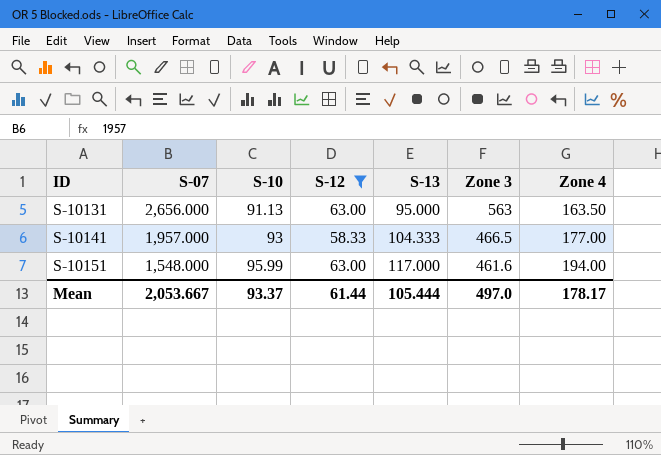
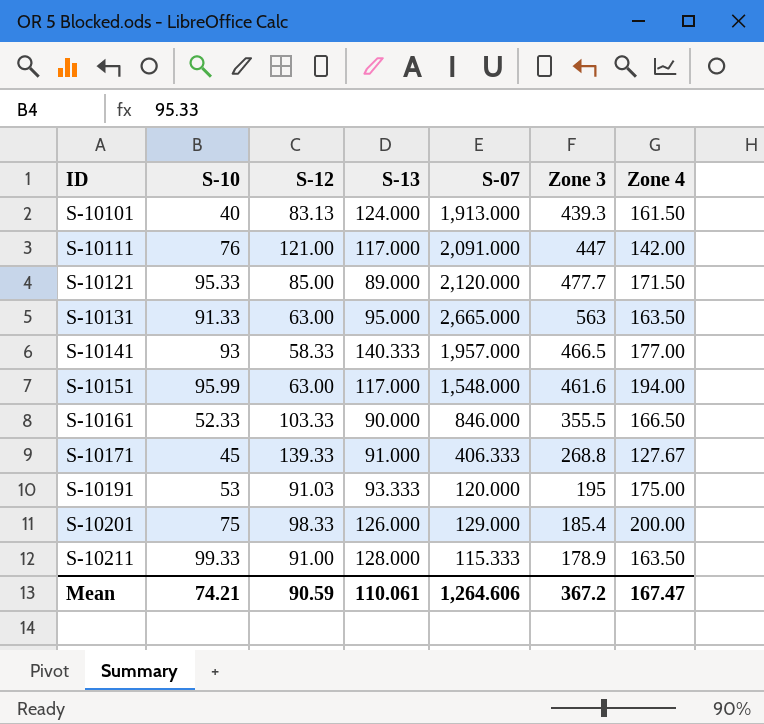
filter: S-12 <= 63.00 -> none
column S-07 | position: 2 -> 5
S-10131 | S-10: 91.13 -> 91.33
S-10131 | S-07: 2,656.000 -> 2,665.000
S-10141 | S-13: 104.333 -> 140.333
Mean | S-10: 93.37 -> 74.21
Mean | S-12: 61.44 -> 90.59
Mean | S-13: 105.444 -> 110.061
Mean | S-07: 2,053.667 -> 1,264.606
Mean | Zone 3: 497.0 -> 367.2
Mean | Zone 4: 178.17 -> 167.47

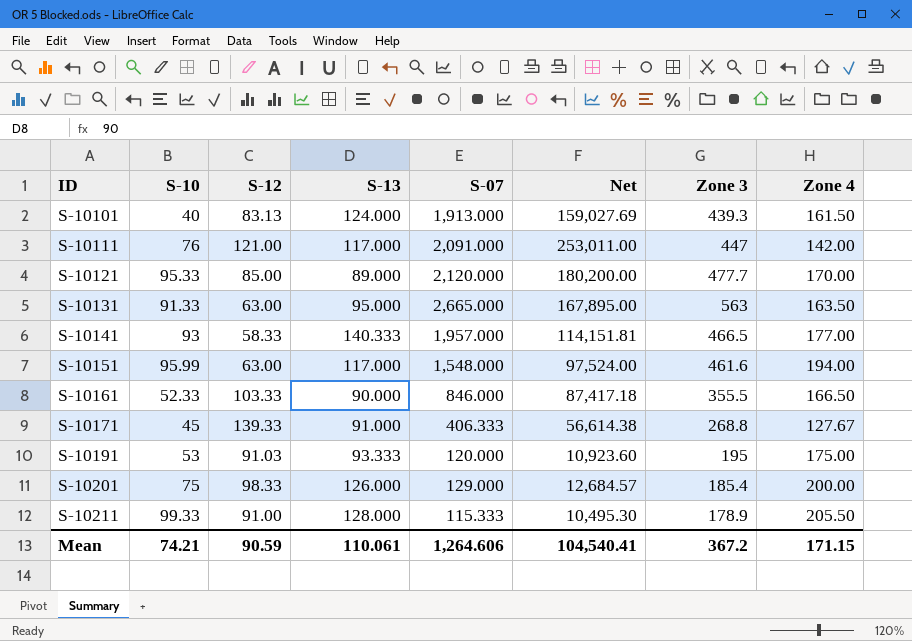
column Net | formula: none -> [S-12] * [S-07]
S-10121 | Zone 4: 171.50 -> 170.00
S-10211 | Zone 4: 163.50 -> 205.50
Mean | Zone 4: 167.47 -> 171.15

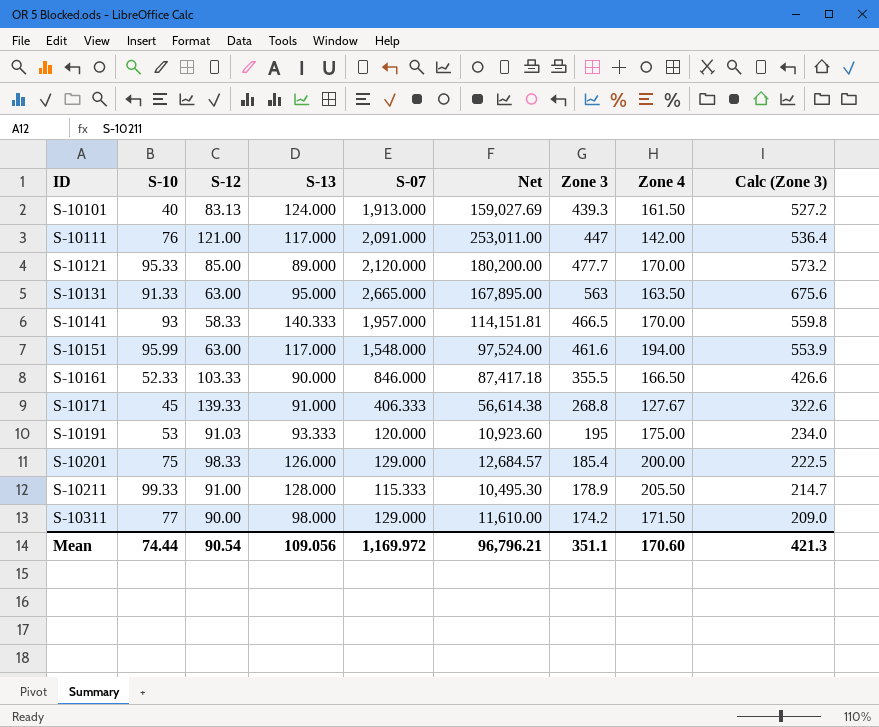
column Calc (Zone 3) | formula: none -> [Zone 3] * 1.2
S-10141 | Zone 4: 177.00 -> 170.00
row S-10311: none -> 77 | 90.00 | 98.000 | 129.000 | 11,610.00 | 174.2 | 171.50 | 209.0
Mean | S-10: 74.21 -> 74.44
Mean | S-12: 90.59 -> 90.54
Mean | S-13: 110.061 -> 109.056
Mean | S-07: 1,264.606 -> 1,169.972
Mean | Net: 104,540.41 -> 96,796.21
Mean | Zone 3: 367.2 -> 351.1
Mean | Zone 4: 171.15 -> 170.60

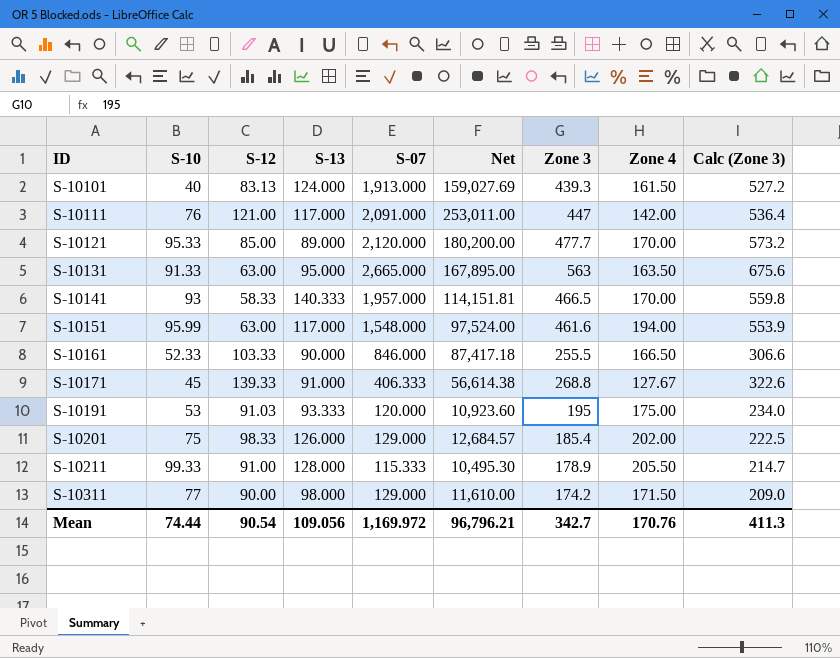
S-10161 | Zone 3: 355.5 -> 255.5
S-10161 | Calc (Zone 3): 426.6 -> 306.6
S-10201 | Zone 4: 200.00 -> 202.00
Mean | Zone 3: 351.1 -> 342.7
Mean | Zone 4: 170.60 -> 170.76
Mean | Calc (Zone 3): 421.3 -> 411.3

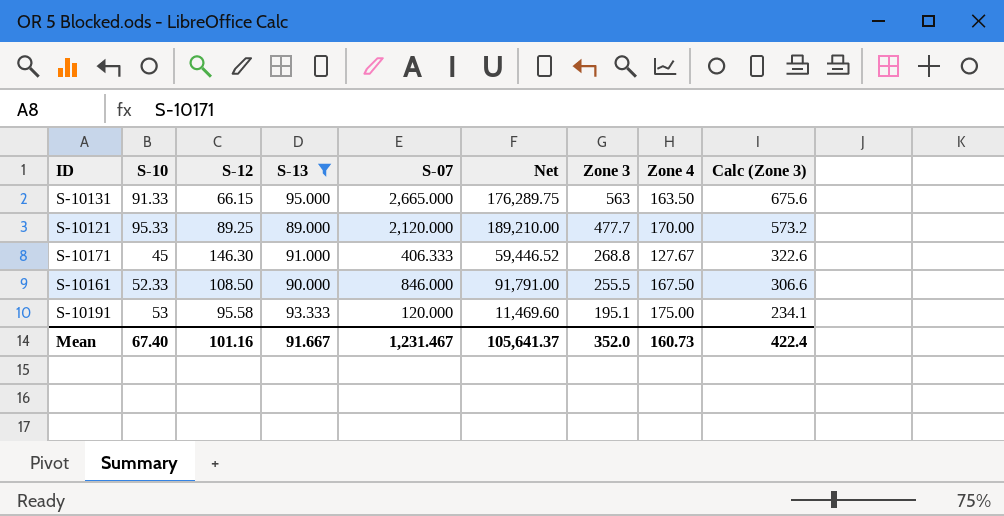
filter: none -> S-13 <= 95.000
row order: ID ascending -> Zone 3 descending
S-10131 | S-12: 63.00 -> 66.15
S-10131 | Net: 167,895.00 -> 176,289.75
S-10121 | S-12: 85.00 -> 89.25
S-10121 | Net: 180,200.00 -> 189,210.00
S-10171 | S-12: 139.33 -> 146.30
S-10171 | Net: 56,614.38 -> 59,446.52
S-10161 | S-12: 103.33 -> 108.50
S-10161 | Net: 87,417.18 -> 91,791.00
S-10161 | Zone 4: 166.50 -> 167.50
S-10191 | S-12: 91.03 -> 95.58
S-10191 | Net: 10,923.60 -> 11,469.60
S-10191 | Zone 3: 195 -> 195.1
S-10191 | Calc (Zone 3): 234.0 -> 234.1
Mean | S-10: 74.44 -> 67.40
Mean | S-12: 90.54 -> 101.16
Mean | S-13: 109.056 -> 91.667
Mean | S-07: 1,169.972 -> 1,231.467
Mean | Net: 96,796.21 -> 105,641.37
Mean | Zone 3: 342.7 -> 352.0
Mean | Zone 4: 170.76 -> 160.73
Mean | Calc (Zone 3): 411.3 -> 422.4

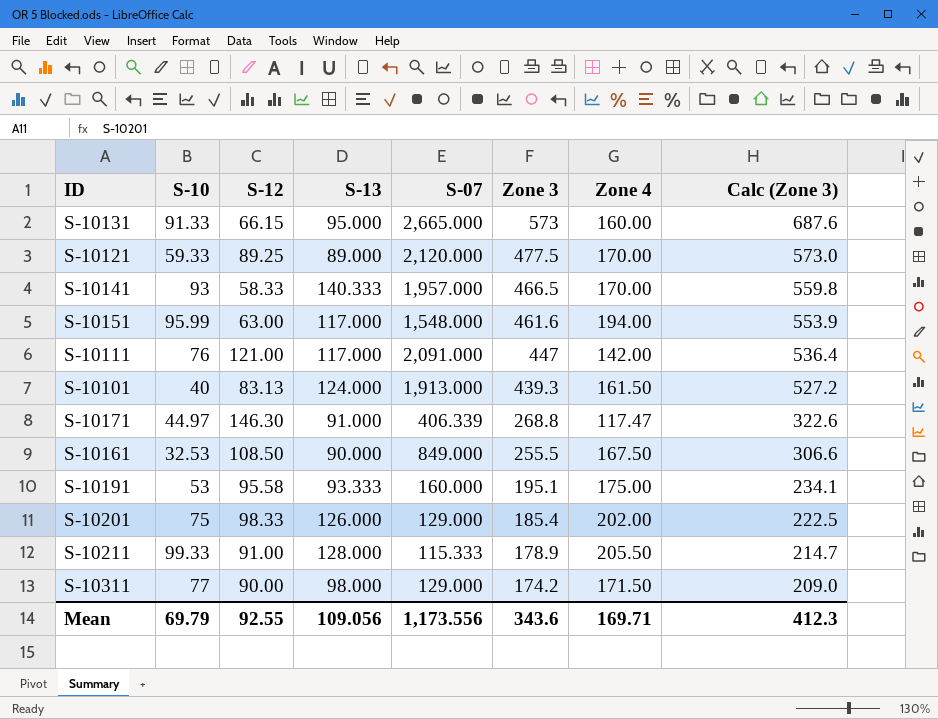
filter: S-13 <= 95.000 -> none
column Net | formula: [S-12] * [S-07] -> none
S-10131 | Zone 3: 563 -> 573
S-10131 | Zone 4: 163.50 -> 160.00
S-10131 | Calc (Zone 3): 675.6 -> 687.6
S-10121 | S-10: 95.33 -> 59.33
S-10121 | Zone 3: 477.7 -> 477.5
S-10121 | Calc (Zone 3): 573.2 -> 573.0
S-10171 | S-10: 45 -> 44.97
S-10171 | S-07: 406.333 -> 406.339
S-10171 | Zone 4: 127.67 -> 117.47
S-10161 | S-10: 52.33 -> 32.53
S-10161 | S-07: 846.000 -> 849.000
S-10191 | S-07: 120.000 -> 160.000
Mean | S-10: 67.40 -> 69.79
Mean | S-12: 101.16 -> 92.55
Mean | S-13: 91.667 -> 109.056
Mean | S-07: 1,231.467 -> 1,173.556
Mean | Zone 3: 352.0 -> 343.6
Mean | Zone 4: 160.73 -> 169.71
Mean | Calc (Zone 3): 422.4 -> 412.3

